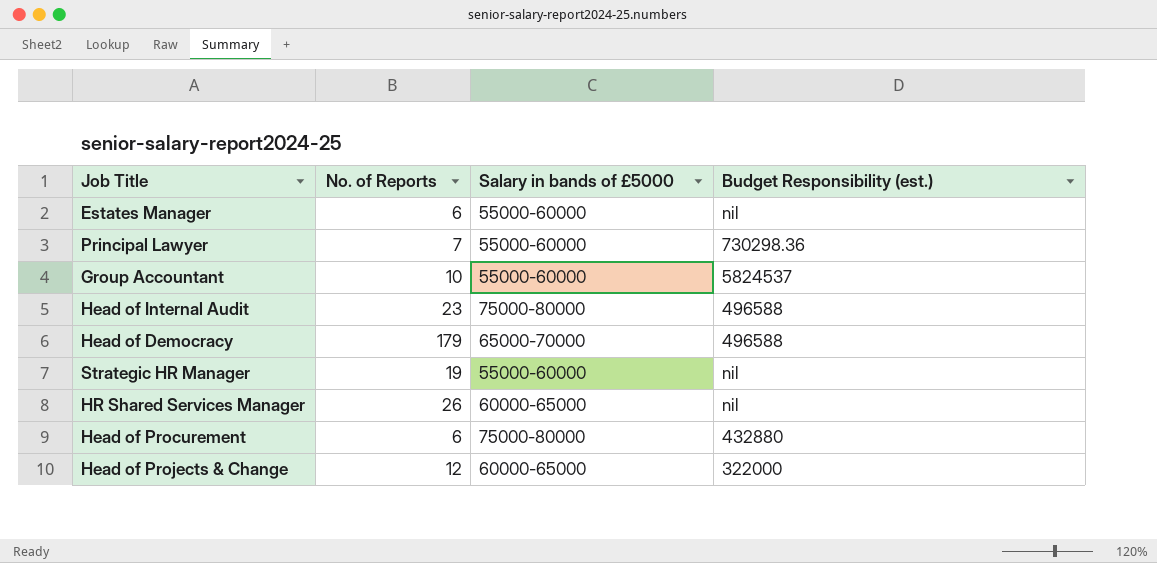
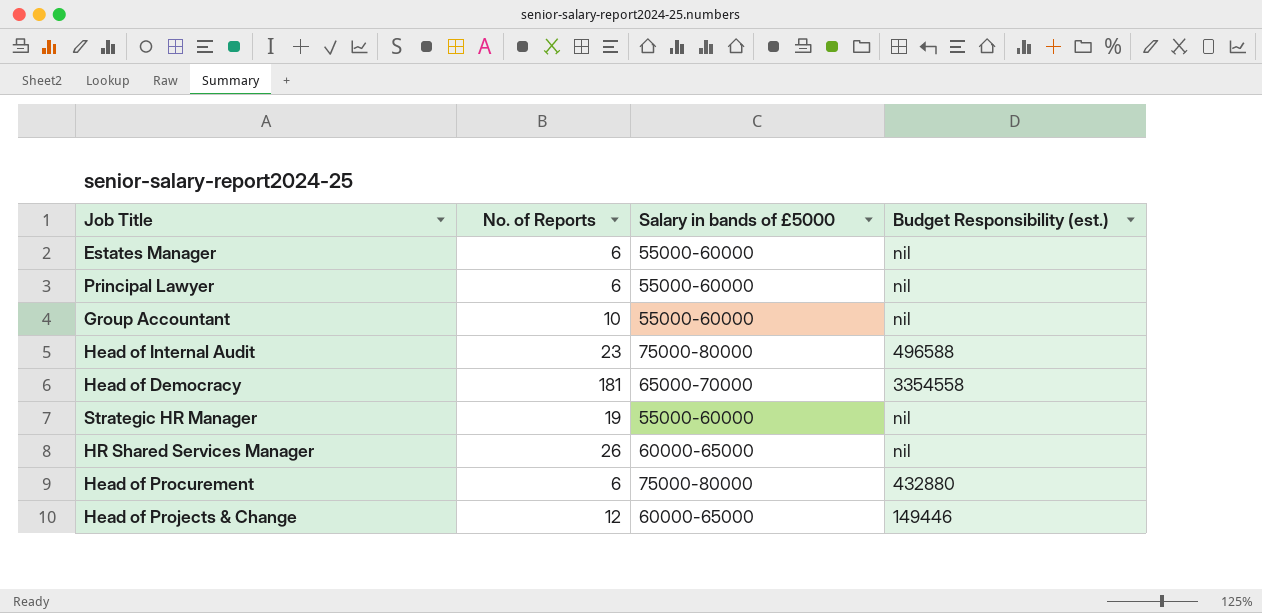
Principal Lawyer | No. of Reports: 7 -> 6
Principal Lawyer | Budget Responsibility (est.): 730298.36 -> nil
Group Accountant | Budget Responsibility (est.): 5824537 -> nil
Head of Democracy | No. of Reports: 179 -> 181
Head of Democracy | Budget Responsibility (est.): 496588 -> 3354558
Head of Projects & Change | Budget Responsibility (est.): 322000 -> 149446

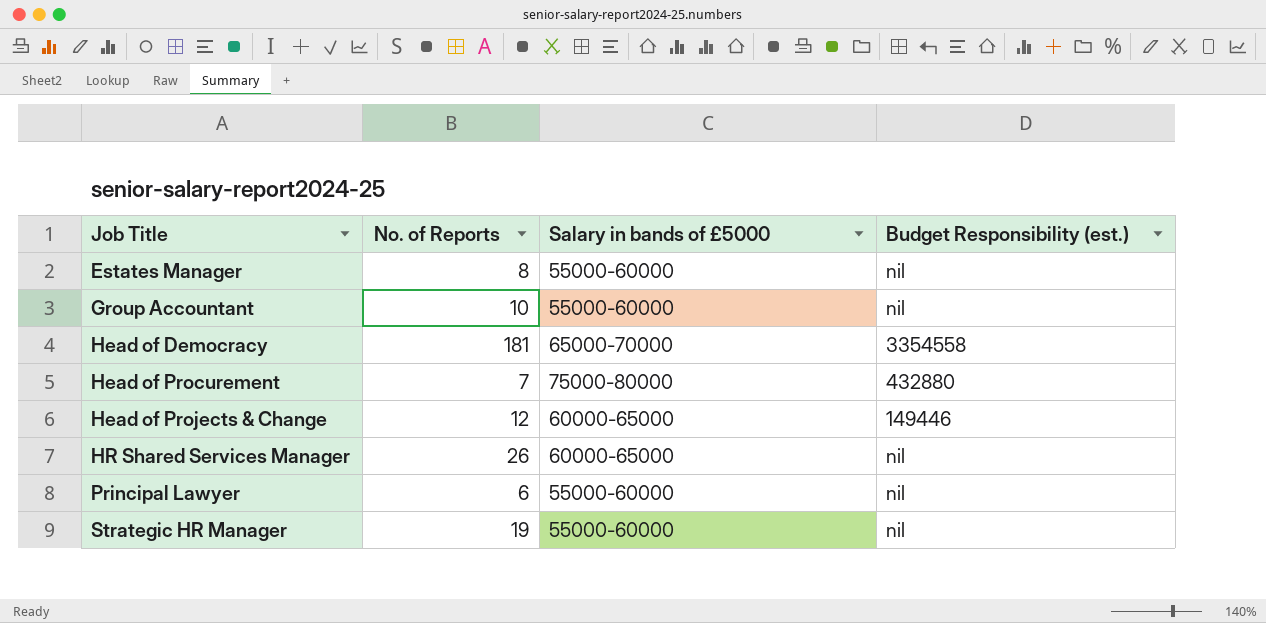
row order: none -> Job Title ascending
row Head of Internal Audit: 23 | 75000-80000 | 496588 -> none
Estates Manager | No. of Reports: 6 -> 8
Head of Procurement | No. of Reports: 6 -> 7

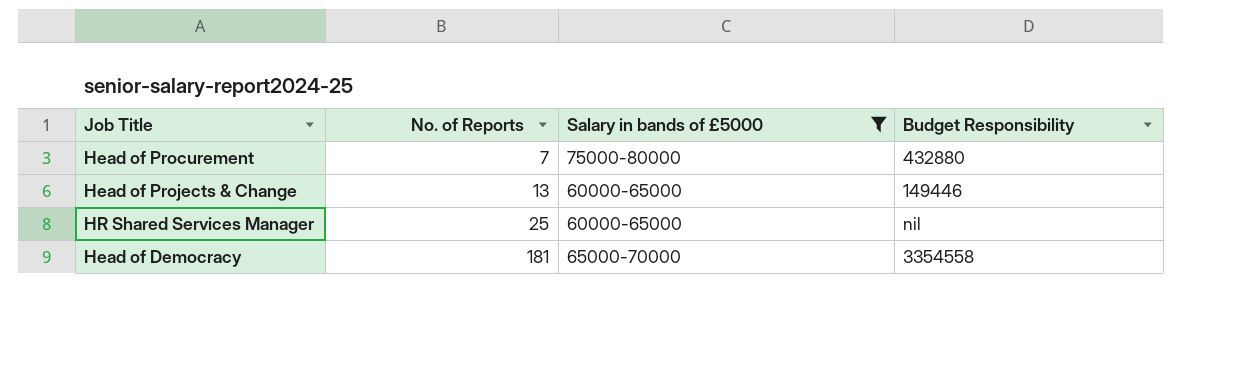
filter: none -> Salary in bands of £5000 != 55000-60000
row order: Job Title ascending -> No. of Reports ascending
column name: Budget Responsibility (est.) -> Budget Responsibility
Head of Projects & Change | No. of Reports: 12 -> 13
HR Shared Services Manager | No. of Reports: 26 -> 25

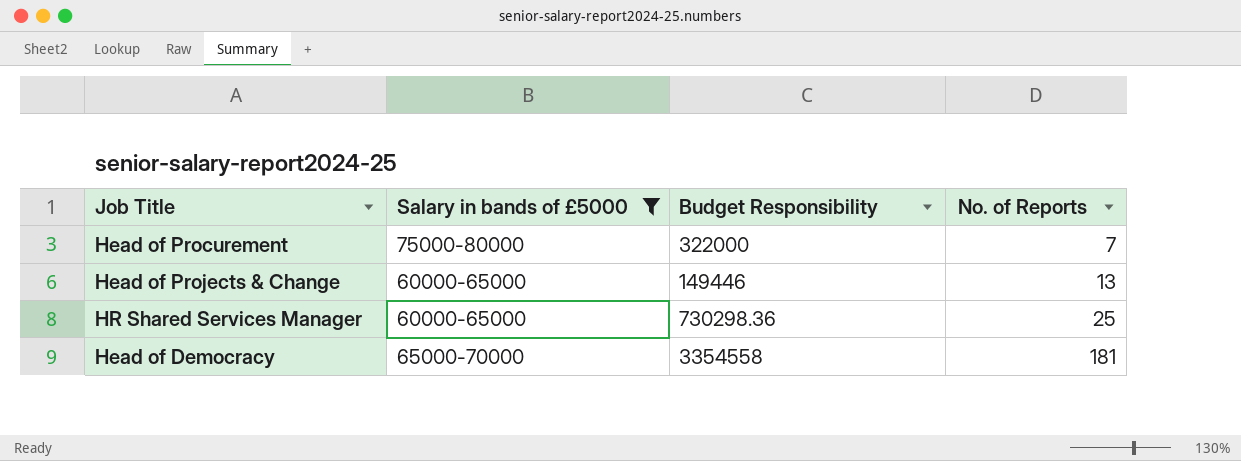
column No. of Reports | position: 2 -> 4
Head of Procurement | Budget Responsibility: 432880 -> 322000
HR Shared Services Manager | Budget Responsibility: nil -> 730298.36

